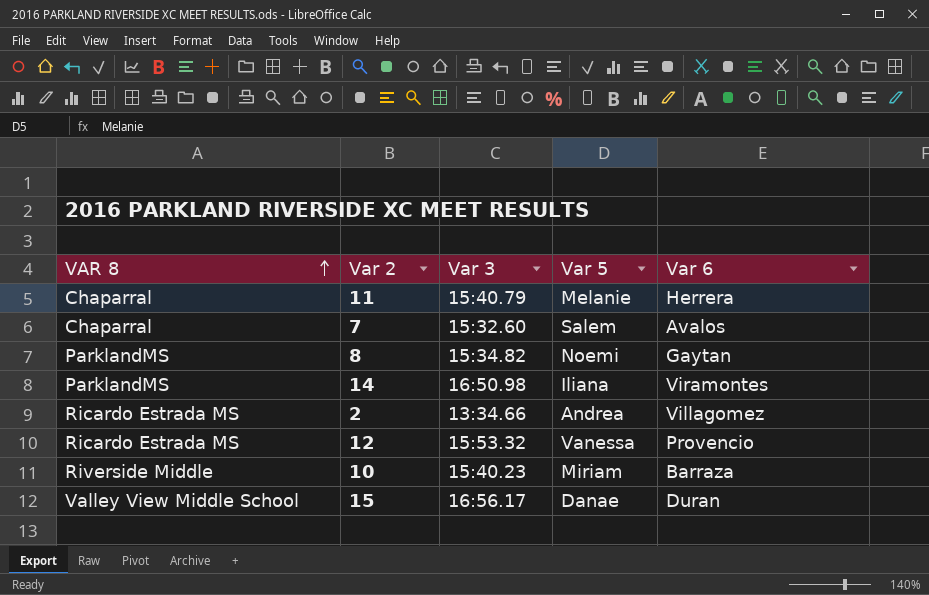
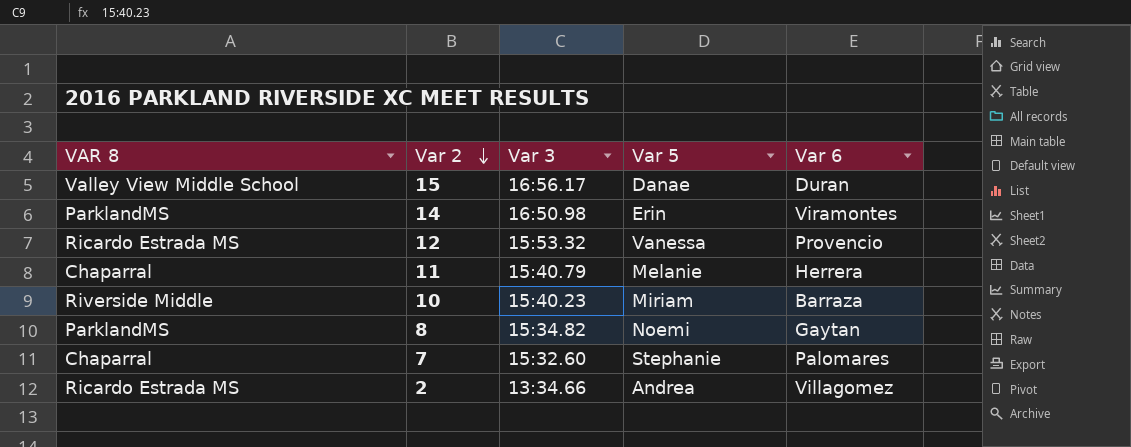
row order: VAR 8 ascending -> Var 2 descending
14 | Var 5: Iliana -> Erin
7 | Var 5: Salem -> Stephanie
7 | Var 6: Avalos -> Palomares

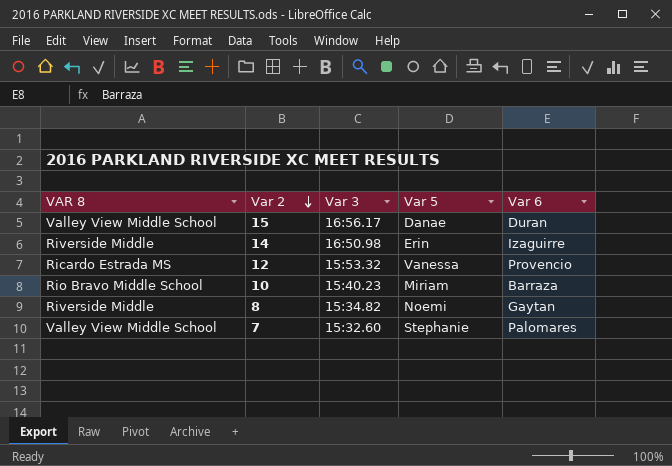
row 11: Chaparral | 15:40.79 | Melanie | Herrera -> none
row 2: Ricardo Estrada MS | 13:34.66 | Andrea | Villagomez -> none
14 | VAR 8: ParklandMS -> Riverside Middle
14 | Var 6: Viramontes -> Izaguirre
10 | VAR 8: Riverside Middle -> Rio Bravo Middle School
8 | VAR 8: ParklandMS -> Riverside Middle
7 | VAR 8: Chaparral -> Valley View Middle School

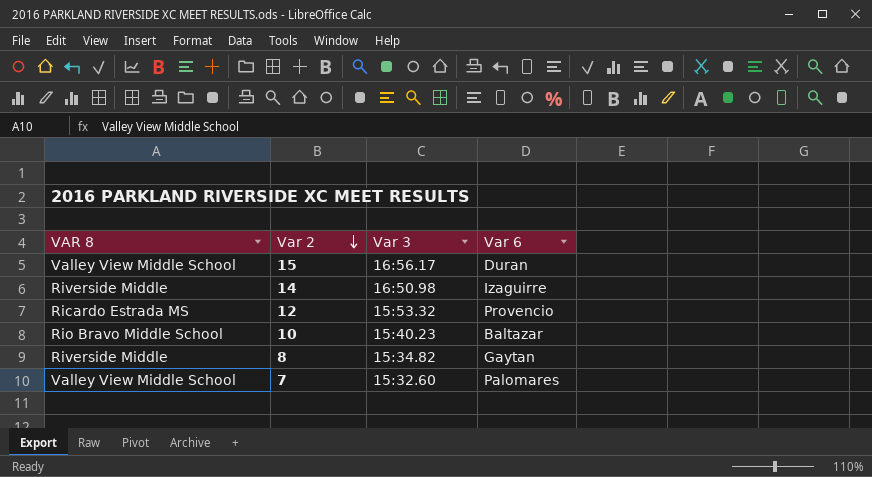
column Var 5 | position: 4 -> none
10 | Var 6: Barraza -> Baltazar

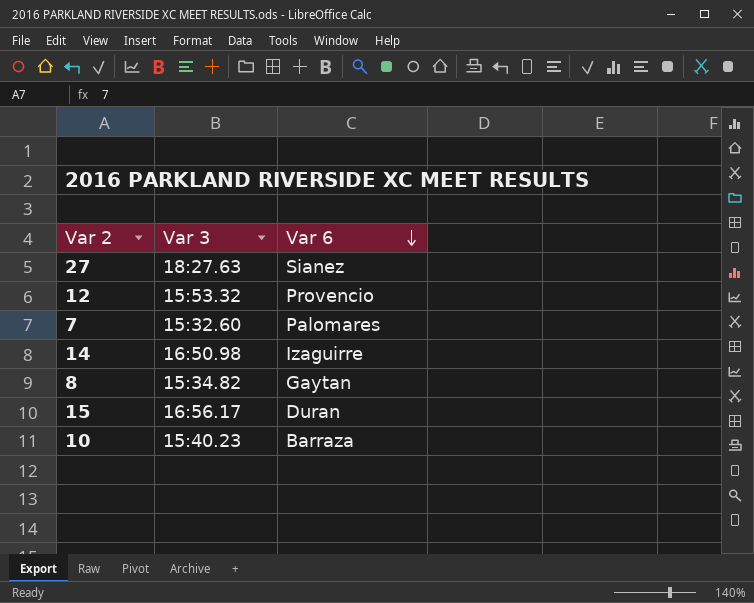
row order: Var 2 descending -> Var 6 descending
column VAR 8 | position: 1 -> none
row 27: none -> 18:27.63 | Sianez
10 | Var 6: Baltazar -> Barraza

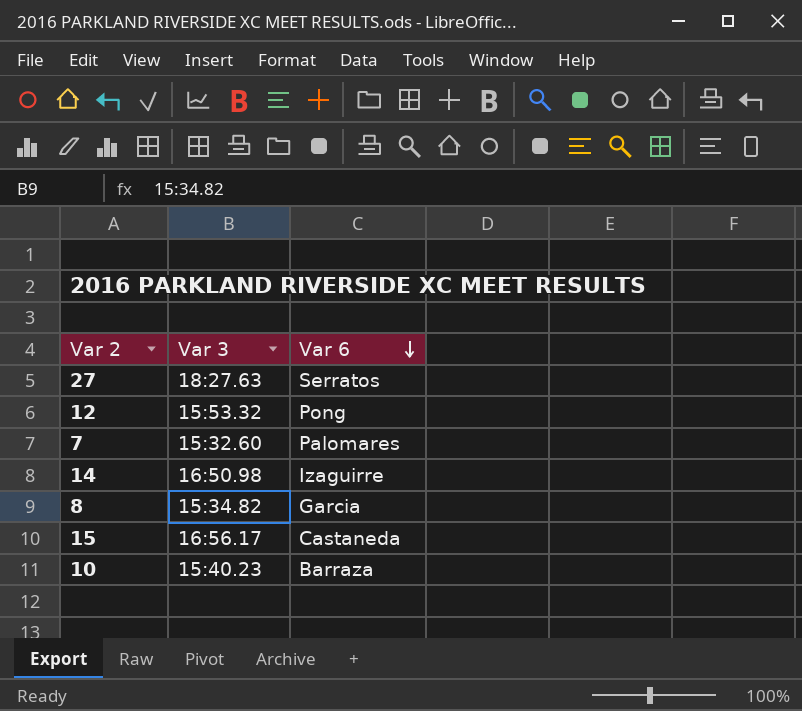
27 | Var 6: Sianez -> Serratos
12 | Var 6: Provencio -> Pong
8 | Var 6: Gaytan -> Garcia
15 | Var 6: Duran -> Castaneda

